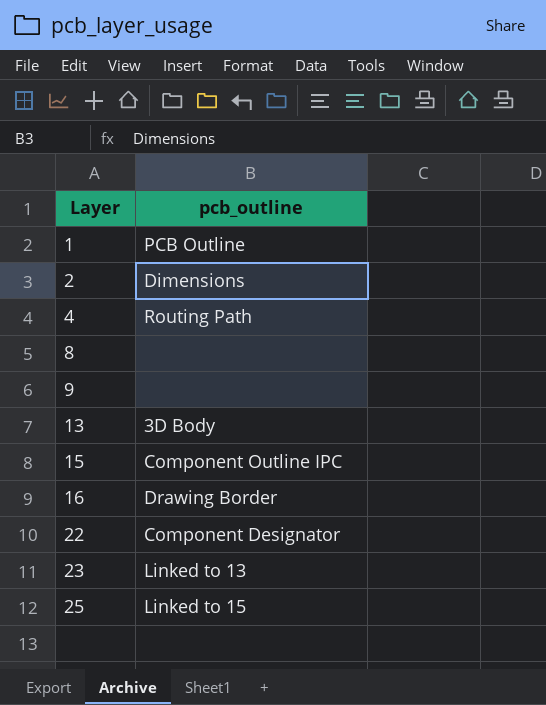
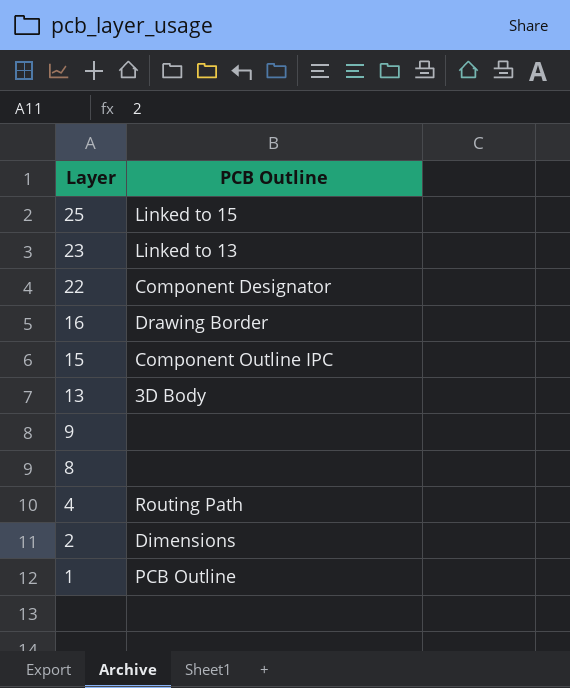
row order: Layer ascending -> Layer descending
column name: pcb_outline -> PCB Outline

